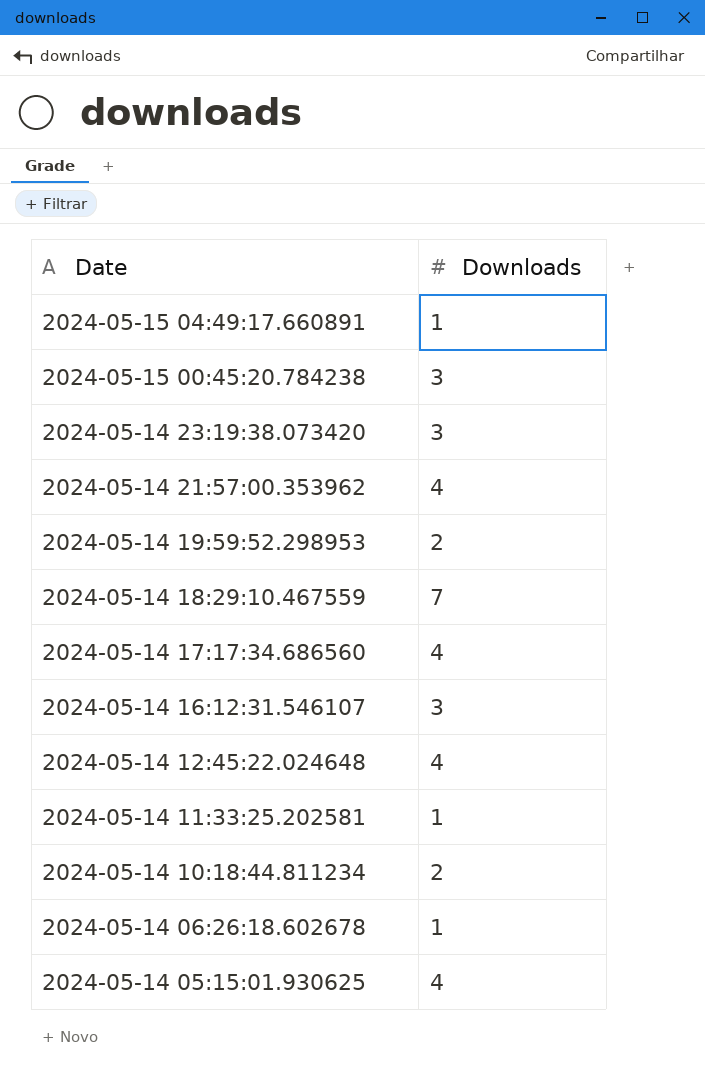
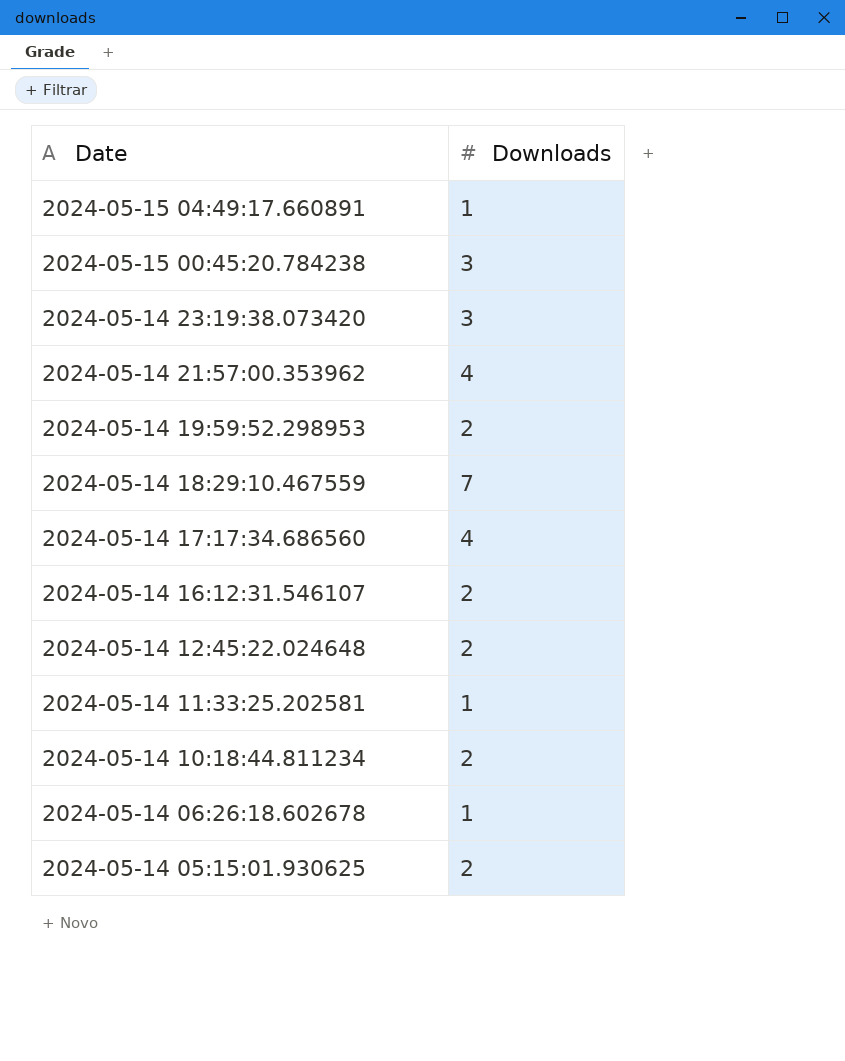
2024-05-14 16:12:31.546107 | Downloads: 3 -> 2
2024-05-14 12:45:22.024648 | Downloads: 4 -> 2
2024-05-14 05:15:01.930625 | Downloads: 4 -> 2

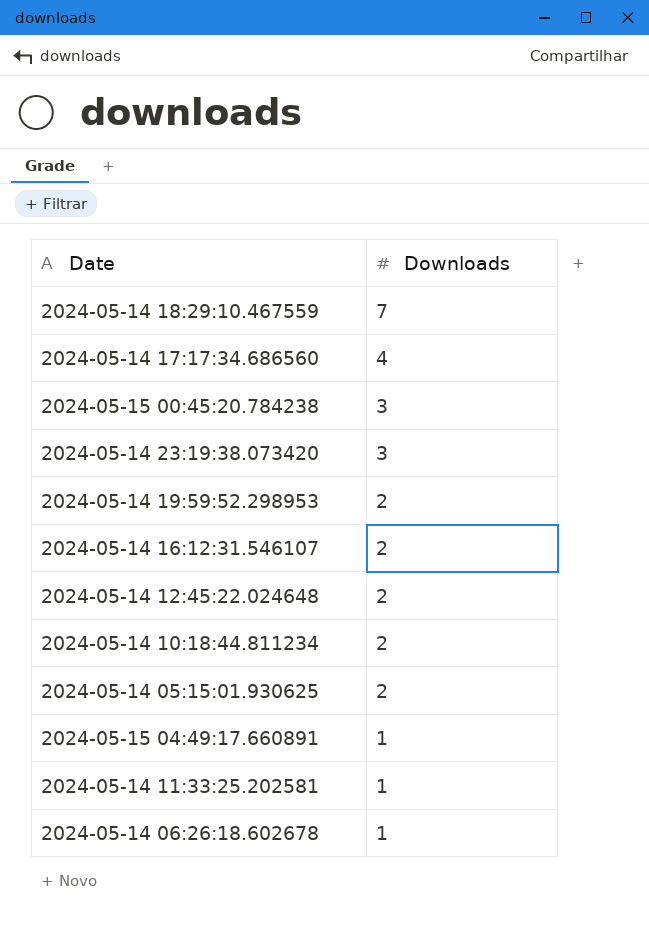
row order: Date descending -> Downloads descending
row 2024-05-14 21:57:00.353962: 4 -> none

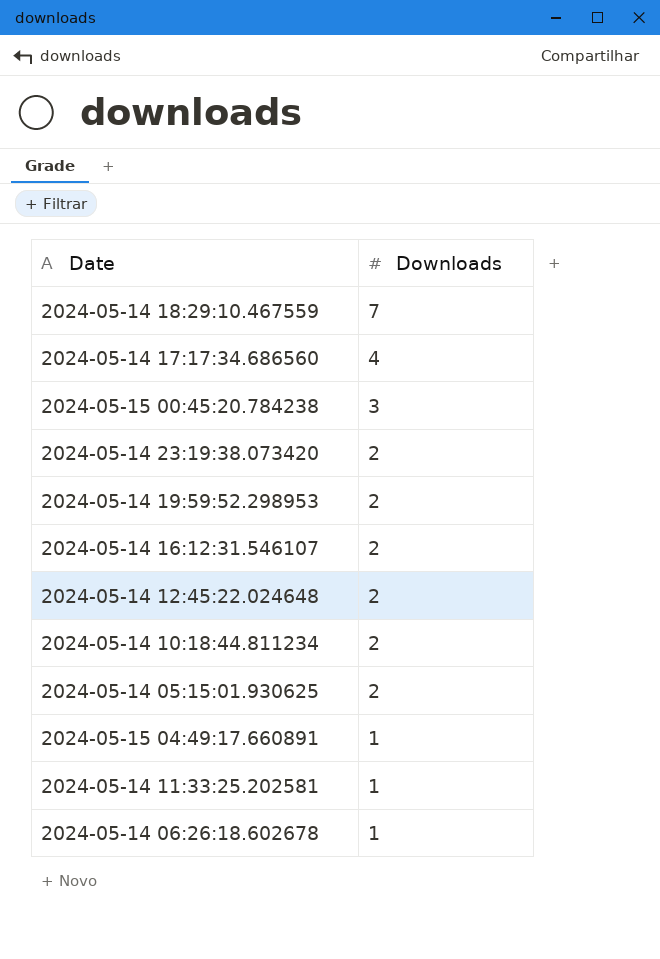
2024-05-14 23:19:38.073420 | Downloads: 3 -> 2

